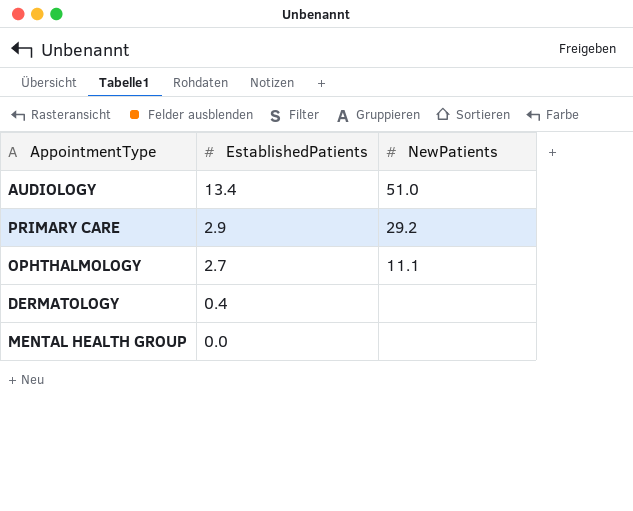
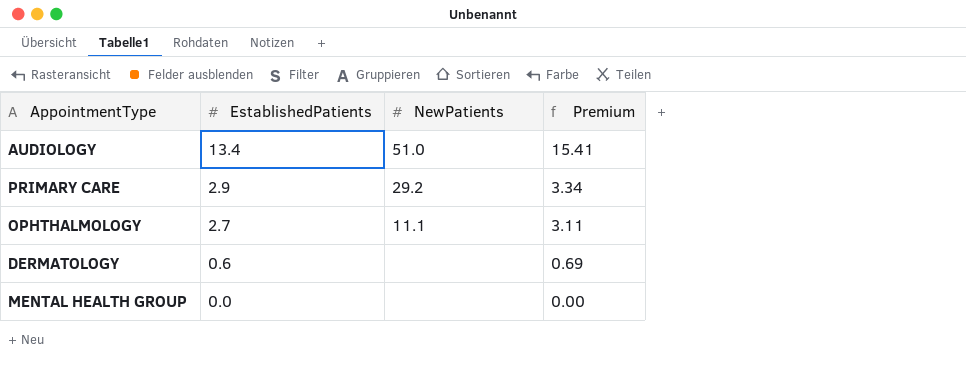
column Premium | formula: none -> [EstablishedPatients] * 1.15
DERMATOLOGY | EstablishedPatients: 0.4 -> 0.6

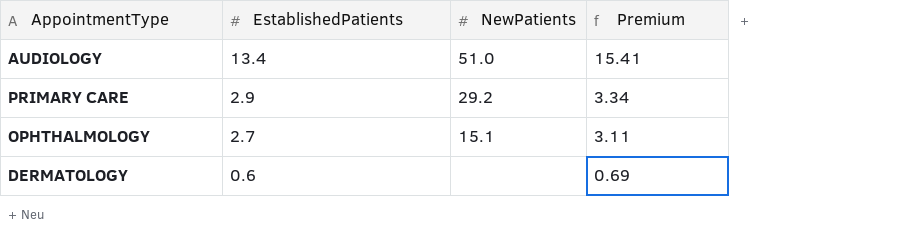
row MENTAL HEALTH GROUP: 0.0 | none | 0.00 -> none
OPHTHALMOLOGY | NewPatients: 11.1 -> 15.1

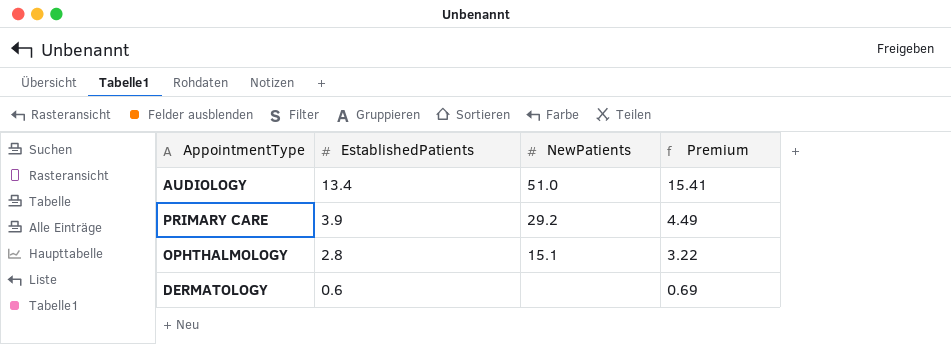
PRIMARY CARE | EstablishedPatients: 2.9 -> 3.9
PRIMARY CARE | Premium: 3.34 -> 4.49
OPHTHALMOLOGY | EstablishedPatients: 2.7 -> 2.8
OPHTHALMOLOGY | Premium: 3.11 -> 3.22

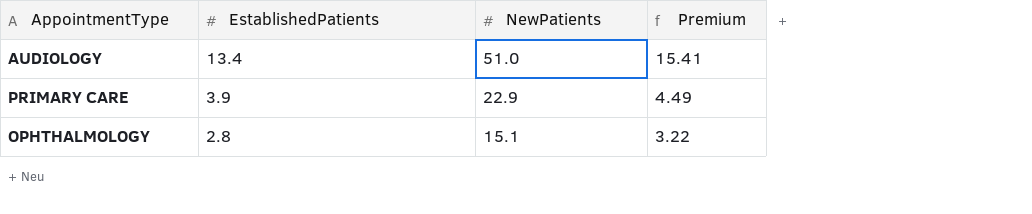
row DERMATOLOGY: 0.6 | none | 0.69 -> none
PRIMARY CARE | NewPatients: 29.2 -> 22.9

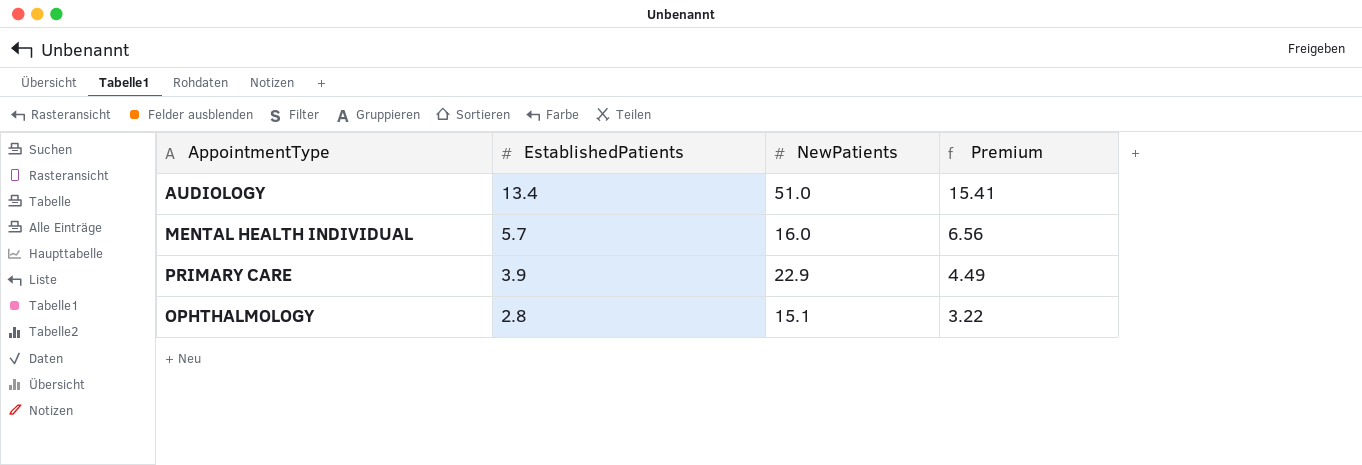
row MENTAL HEALTH INDIVIDUAL: none -> 5.7 | 16.0 | 6.56

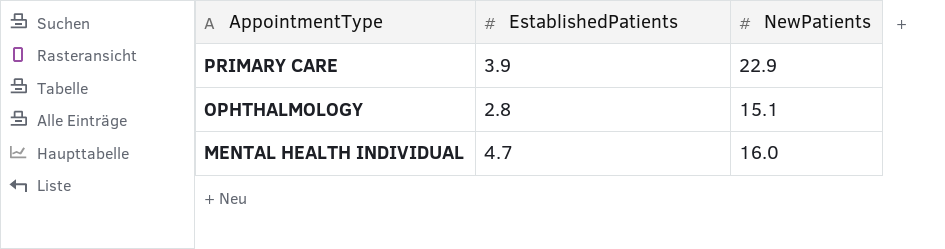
row order: EstablishedPatients descending -> AppointmentType descending
column Premium | formula: [EstablishedPatients] * 1.15 -> none
row AUDIOLOGY: 13.4 | 51.0 | 15.41 -> none
MENTAL HEALTH INDIVIDUAL | EstablishedPatients: 5.7 -> 4.7

